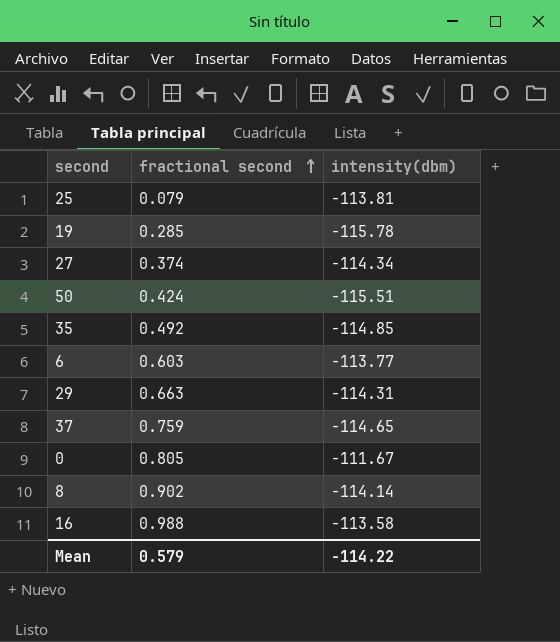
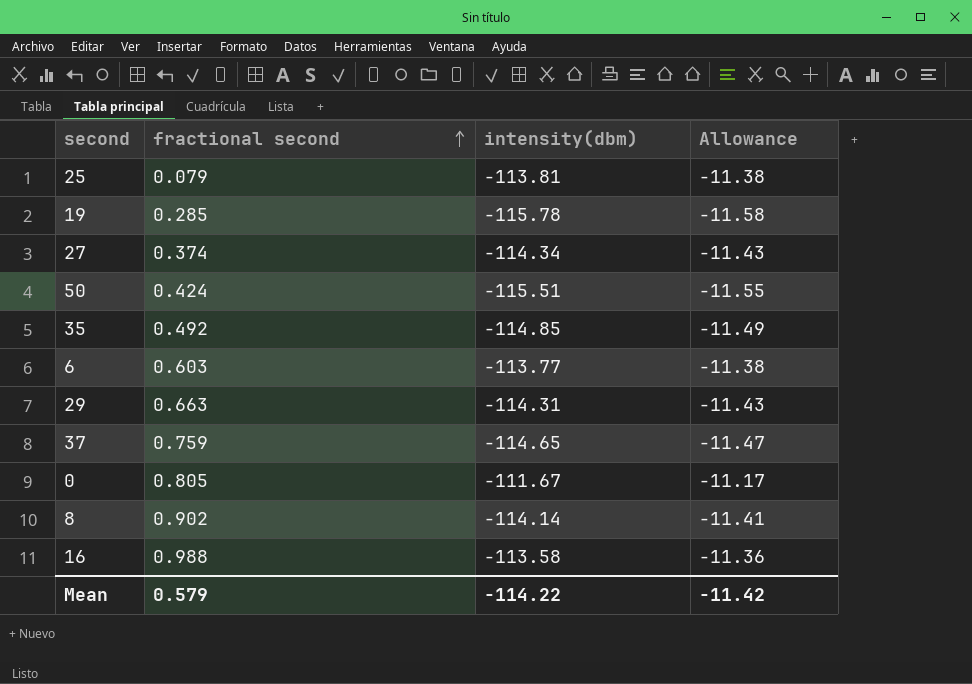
column Allowance | formula: none -> [intensity(dbm)] * 0.1

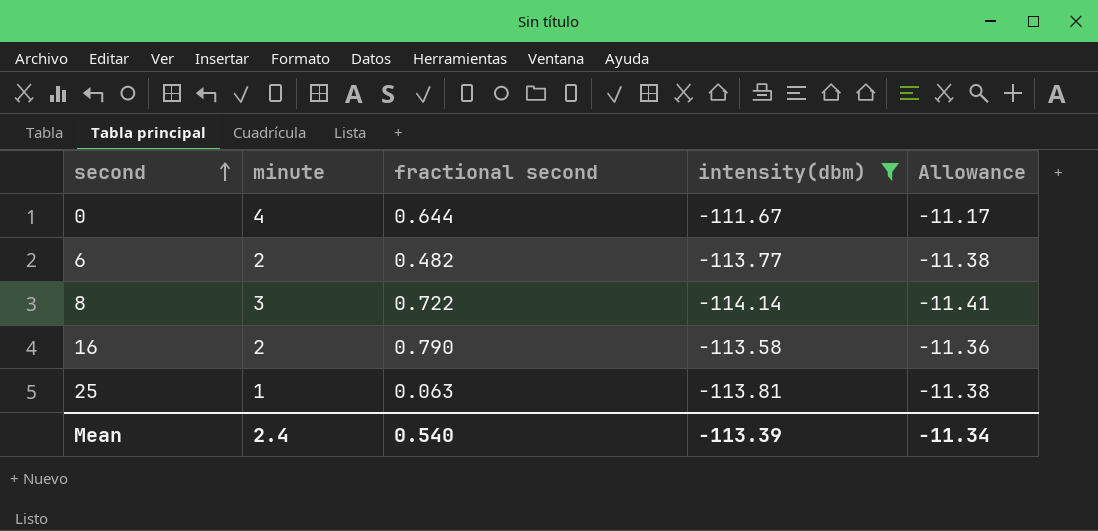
filter: none -> intensity(dbm) >= -114.14
row order: fractional second ascending -> second ascending
column minute | position: none -> 2
0 | fractional second: 0.805 -> 0.644
6 | fractional second: 0.603 -> 0.482
8 | fractional second: 0.902 -> 0.722
16 | fractional second: 0.988 -> 0.790
25 | fractional second: 0.079 -> 0.063
Mean | fractional second: 0.579 -> 0.540
Mean | intensity(dbm): -114.22 -> -113.39
Mean | Allowance: -11.42 -> -11.34

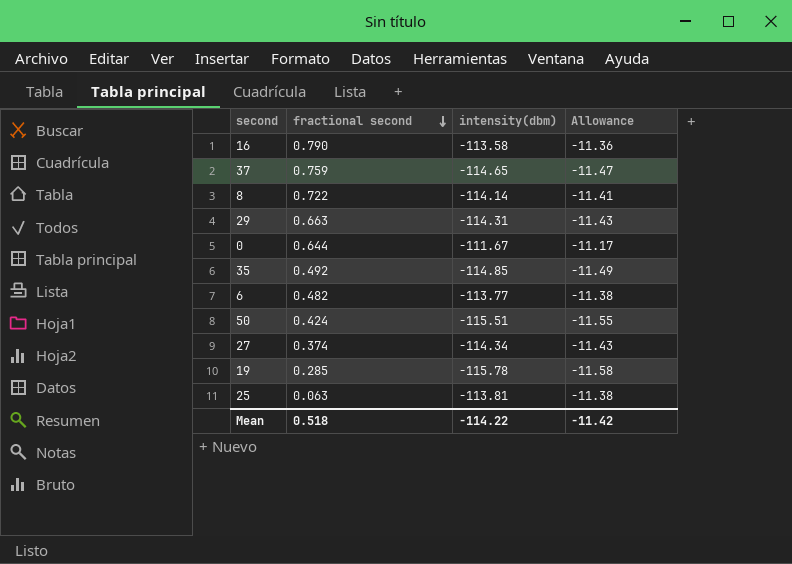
filter: intensity(dbm) >= -114.14 -> none
row order: second ascending -> fractional second descending
column minute | position: 2 -> none
Mean | fractional second: 0.540 -> 0.518
Mean | intensity(dbm): -113.39 -> -114.22
Mean | Allowance: -11.34 -> -11.42

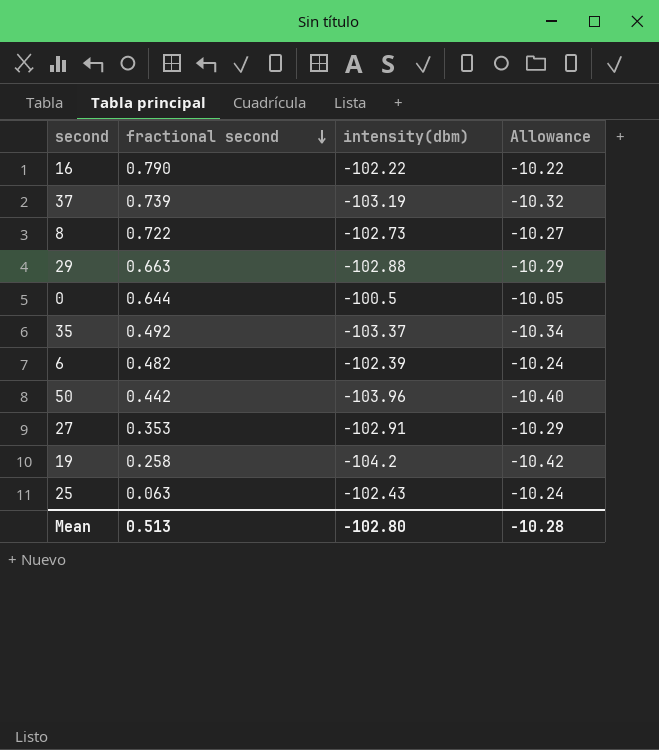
16 | intensity(dbm): -113.58 -> -102.22
16 | Allowance: -11.36 -> -10.22
37 | fractional second: 0.759 -> 0.739
37 | intensity(dbm): -114.65 -> -103.19
37 | Allowance: -11.47 -> -10.32
8 | intensity(dbm): -114.14 -> -102.73
8 | Allowance: -11.41 -> -10.27
29 | intensity(dbm): -114.31 -> -102.88
29 | Allowance: -11.43 -> -10.29
0 | intensity(dbm): -111.67 -> -100.5
0 | Allowance: -11.17 -> -10.05
35 | intensity(dbm): -114.85 -> -103.37
35 | Allowance: -11.49 -> -10.34
6 | intensity(dbm): -113.77 -> -102.39
6 | Allowance: -11.38 -> -10.24
50 | fractional second: 0.424 -> 0.442
50 | intensity(dbm): -115.51 -> -103.96
50 | Allowance: -11.55 -> -10.40
27 | fractional second: 0.374 -> 0.353
27 | intensity(dbm): -114.34 -> -102.91
27 | Allowance: -11.43 -> -10.29
19 | fractional second: 0.285 -> 0.258
19 | intensity(dbm): -115.78 -> -104.2
19 | Allowance: -11.58 -> -10.42
25 | intensity(dbm): -113.81 -> -102.43
25 | Allowance: -11.38 -> -10.24
Mean | fractional second: 0.518 -> 0.513
Mean | intensity(dbm): -114.22 -> -102.80
Mean | Allowance: -11.42 -> -10.28

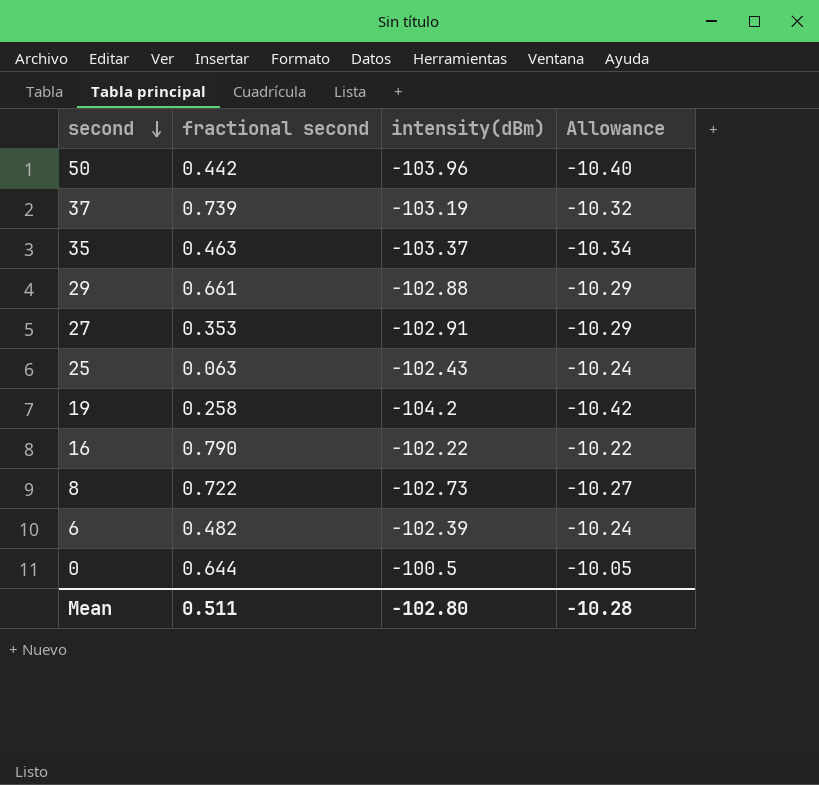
row order: fractional second descending -> second descending
column name: intensity(dbm) -> intensity(dBm)
35 | fractional second: 0.492 -> 0.463
29 | fractional second: 0.663 -> 0.661
Mean | fractional second: 0.513 -> 0.511

